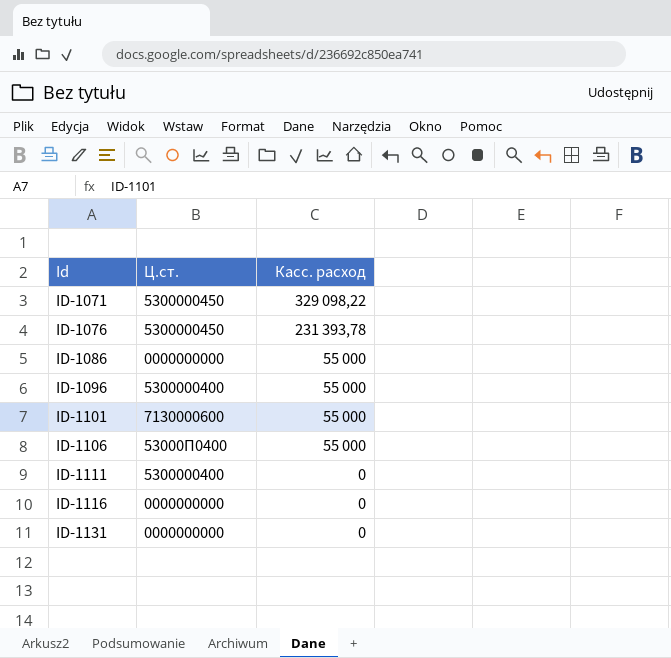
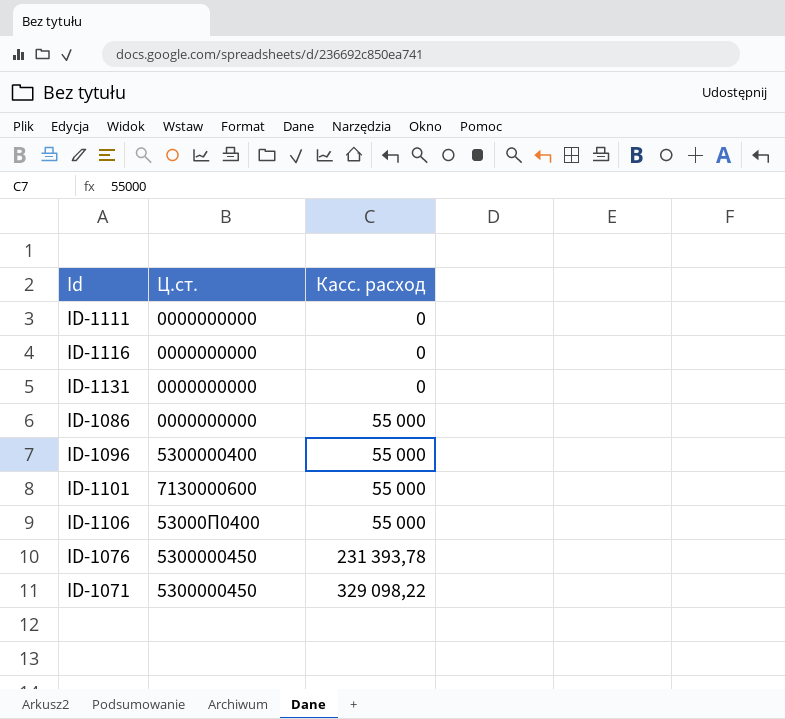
row order: Id ascending -> Касс. расход ascending
ID-1111 | Ц.ст.: 5300000400 -> 0000000000

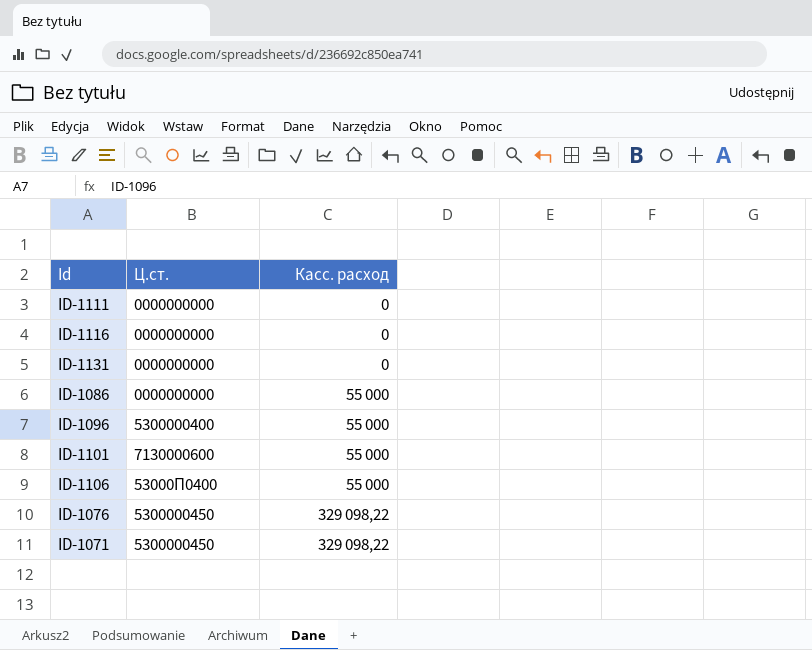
ID-1076 | Касс. расход: 231 393,78 -> 329 098,22

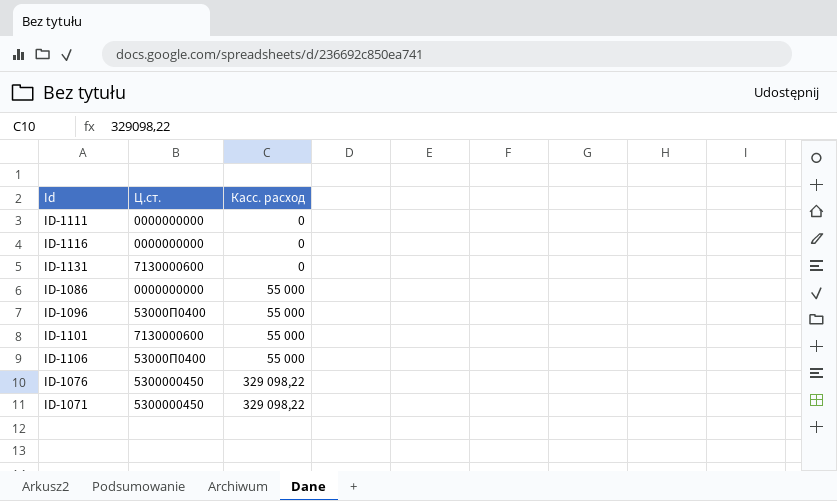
ID-1131 | Ц.ст.: 0000000000 -> 7130000600
ID-1096 | Ц.ст.: 5300000400 -> 53000П0400

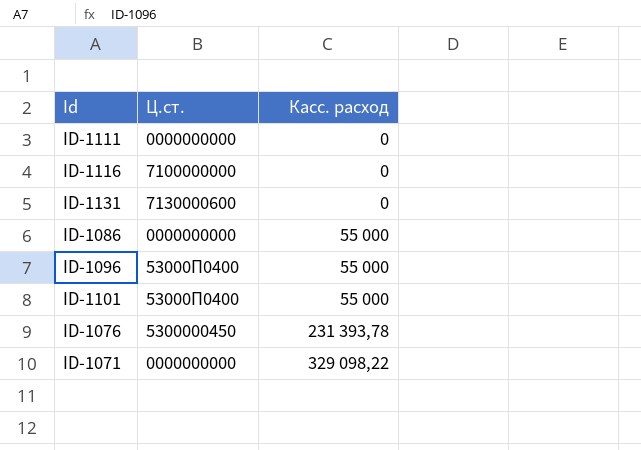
row ID-1106: 53000П0400 | 55 000 -> none
ID-1116 | Ц.ст.: 0000000000 -> 7100000000
ID-1101 | Ц.ст.: 7130000600 -> 53000П0400
ID-1076 | Касс. расход: 329 098,22 -> 231 393,78
ID-1071 | Ц.ст.: 5300000450 -> 0000000000

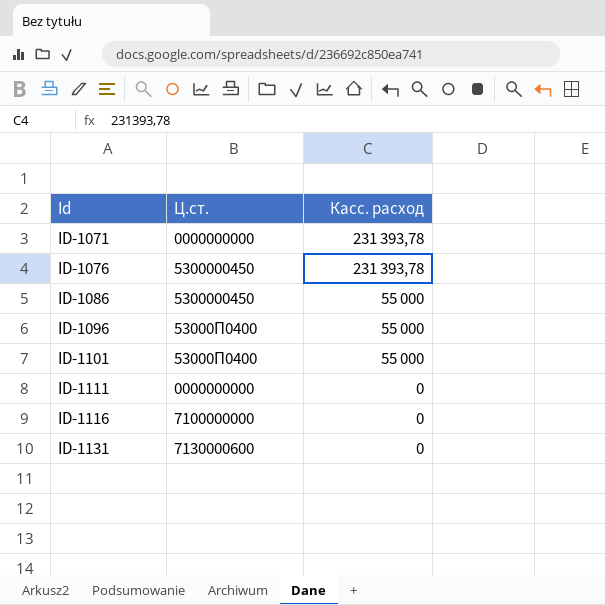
row order: Касс. расход ascending -> Id ascending
ID-1071 | Касс. расход: 329 098,22 -> 231 393,78
ID-1086 | Ц.ст.: 0000000000 -> 5300000450

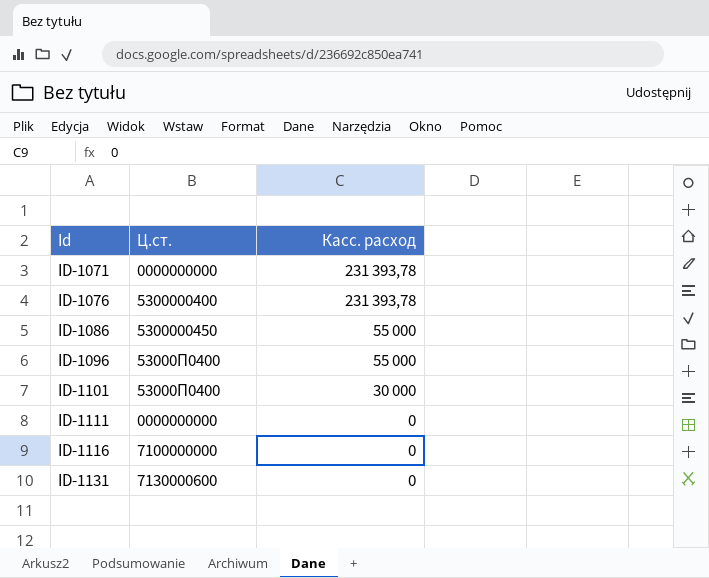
ID-1076 | Ц.ст.: 5300000450 -> 5300000400
ID-1101 | Касс. расход: 55 000 -> 30 000

